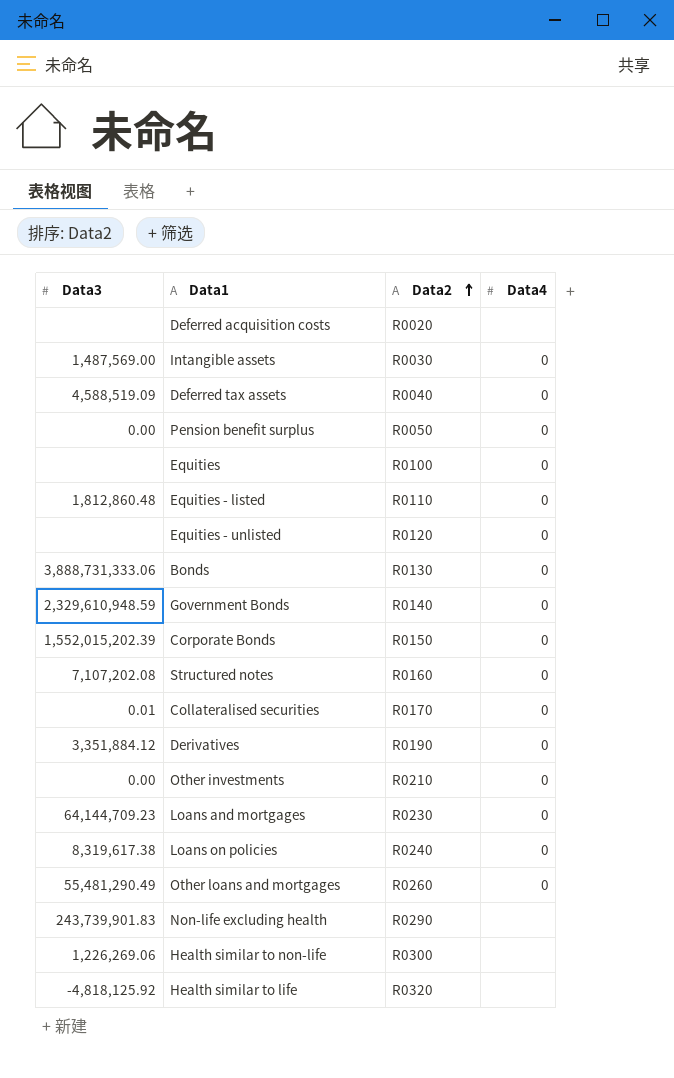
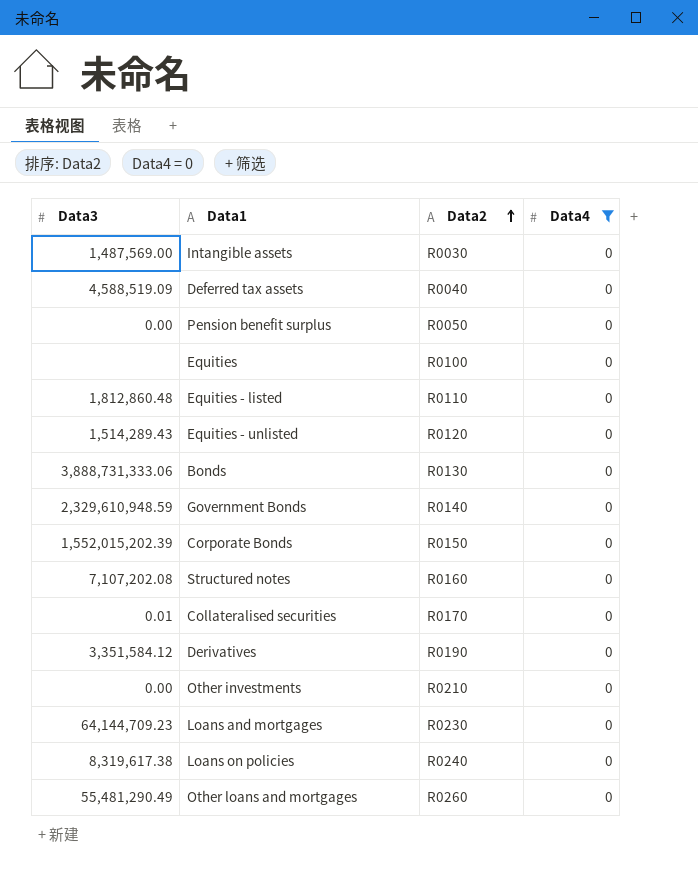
filter: none -> Data4 = 0
Equities - unlisted | Data3: none -> 1,514,289.43
Derivatives | Data3: 3,351,884.12 -> 3,351,584.12

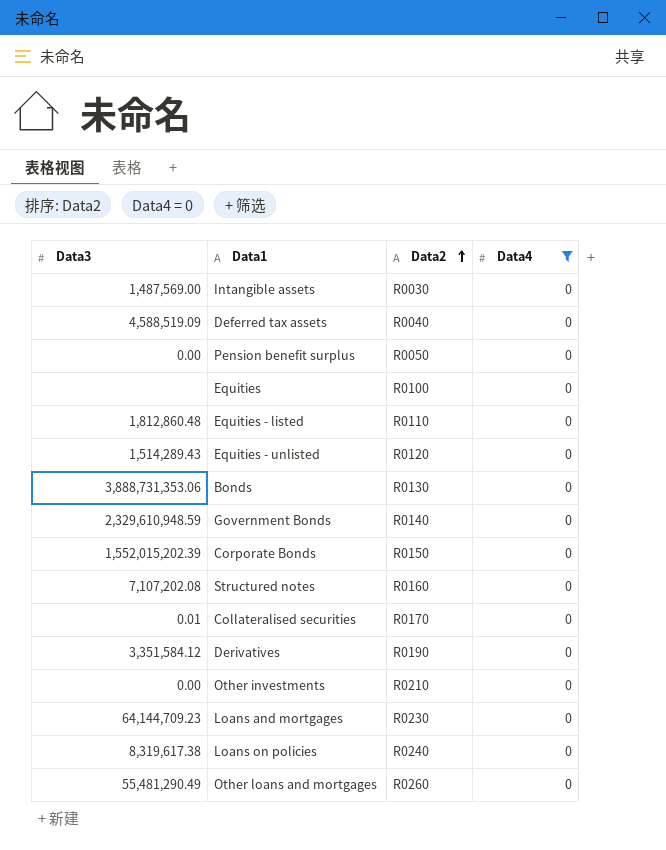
Bonds | Data3: 3,888,731,333.06 -> 3,888,731,353.06

